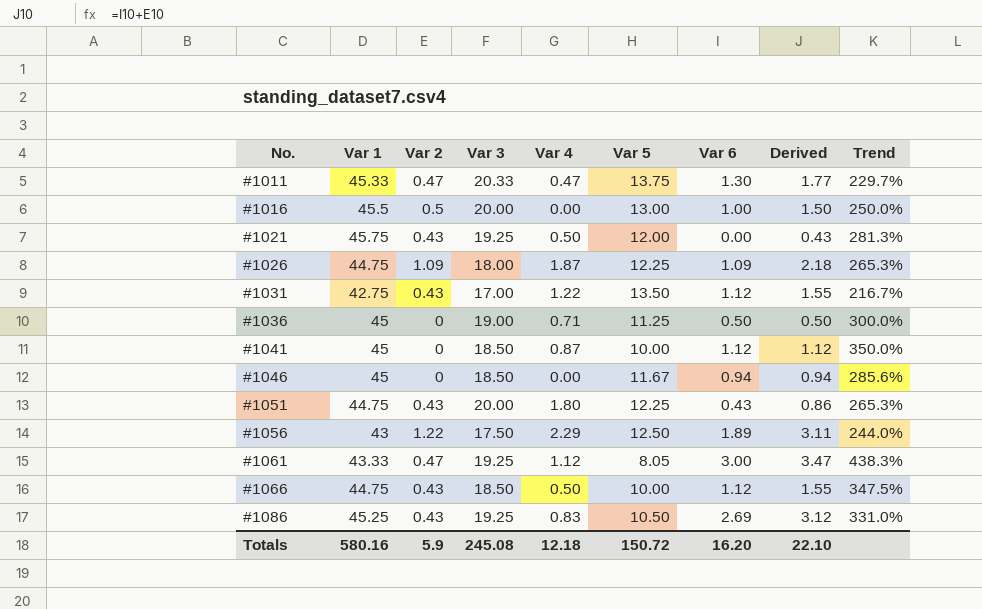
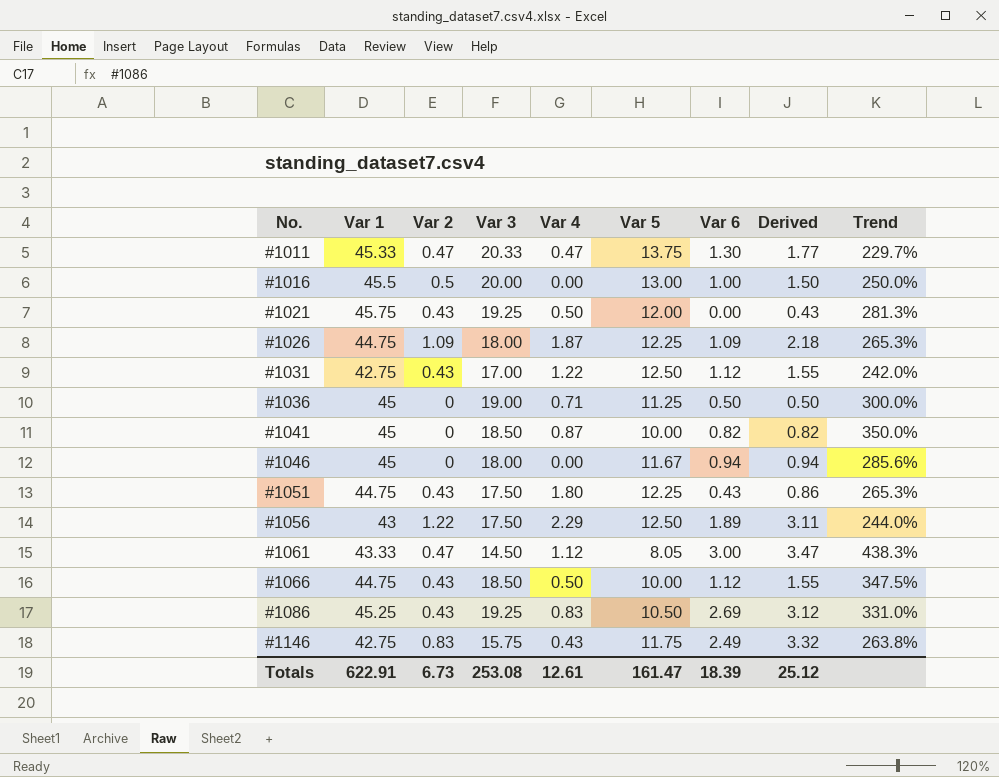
#1031 | Var 5: 13.50 -> 12.50
#1031 | Trend: 216.7% -> 242.0%
#1041 | Var 6: 1.12 -> 0.82
#1041 | Derived: 1.12 -> 0.82
#1046 | Var 3: 18.50 -> 18.00
#1051 | Var 3: 20.00 -> 17.50
#1061 | Var 3: 19.25 -> 14.50
row #1146: none -> 42.75 | 0.83 | 15.75 | 0.43 | 11.75 | 2.49 | 3.32 | 263.8%
Totals | Var 1: 580.16 -> 622.91
Totals | Var 2: 5.9 -> 6.73
Totals | Var 3: 245.08 -> 253.08
Totals | Var 4: 12.18 -> 12.61
Totals | Var 5: 150.72 -> 161.47
Totals | Var 6: 16.20 -> 18.39
Totals | Derived: 22.10 -> 25.12

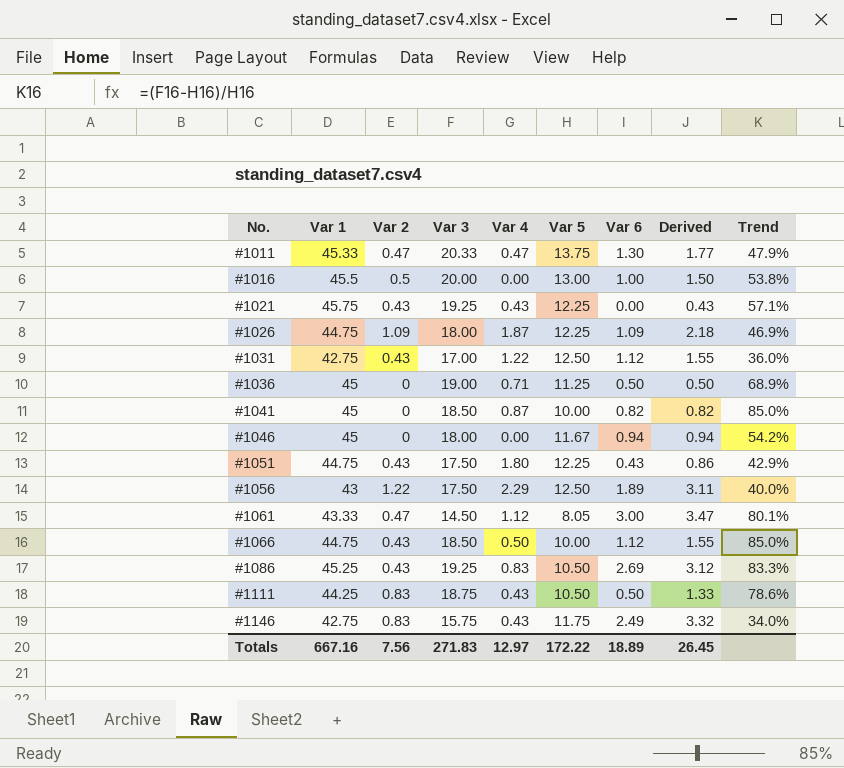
column Trend | formula: ([Var 1] - [Var 5]) / [Var 5] -> ([Var 3] - [Var 5]) / [Var 5]
#1021 | Var 4: 0.50 -> 0.43
#1021 | Var 5: 12.00 -> 12.25
row #1111: none -> 44.25 | 0.83 | 18.75 | 0.43 | 10.50 | 0.50 | 1.33 | 78.6%
Totals | Var 1: 622.91 -> 667.16
Totals | Var 2: 6.73 -> 7.56
Totals | Var 3: 253.08 -> 271.83
Totals | Var 4: 12.61 -> 12.97
Totals | Var 5: 161.47 -> 172.22
Totals | Var 6: 18.39 -> 18.89
Totals | Derived: 25.12 -> 26.45

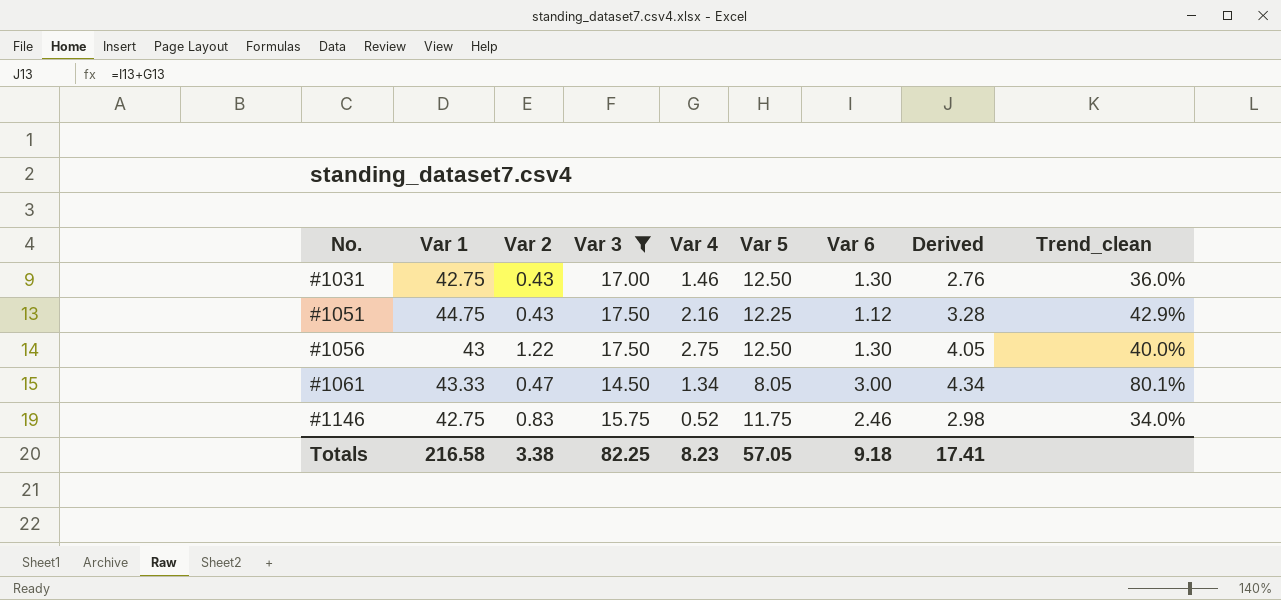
filter: none -> Var 3 <= 17.50
column Derived | formula: [Var 2] + [Var 6] -> [Var 4] + [Var 6]
column name: Trend -> Trend_clean
#1031 | Var 4: 1.22 -> 1.46
#1031 | Var 6: 1.12 -> 1.30
#1051 | Var 4: 1.80 -> 2.16
#1051 | Var 6: 0.43 -> 1.12
#1056 | Var 4: 2.29 -> 2.75
#1056 | Var 6: 1.89 -> 1.30
#1061 | Var 4: 1.12 -> 1.34
#1146 | Var 4: 0.43 -> 0.52
#1146 | Var 6: 2.49 -> 2.46
Totals | Var 1: 667.16 -> 216.58
Totals | Var 2: 7.56 -> 3.38
Totals | Var 3: 271.83 -> 82.25
Totals | Var 4: 12.97 -> 8.23
Totals | Var 5: 172.22 -> 57.05
Totals | Var 6: 18.89 -> 9.18
Totals | Derived: 26.45 -> 17.41

